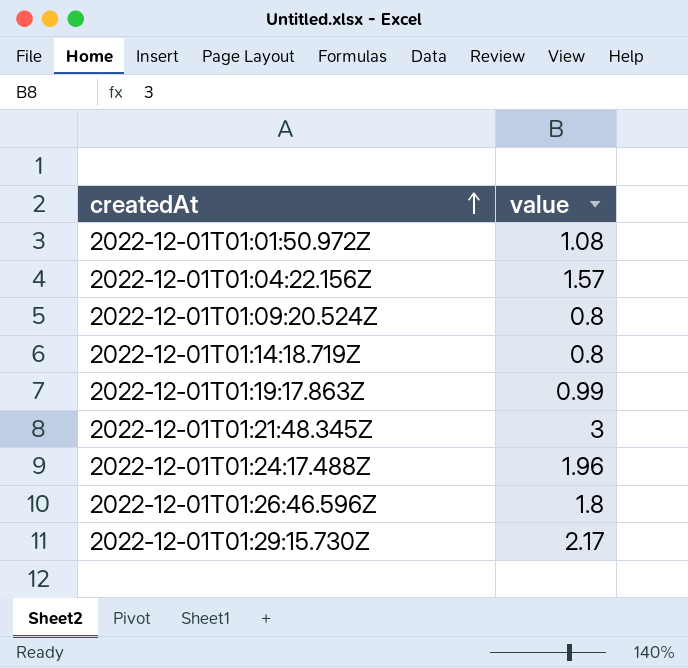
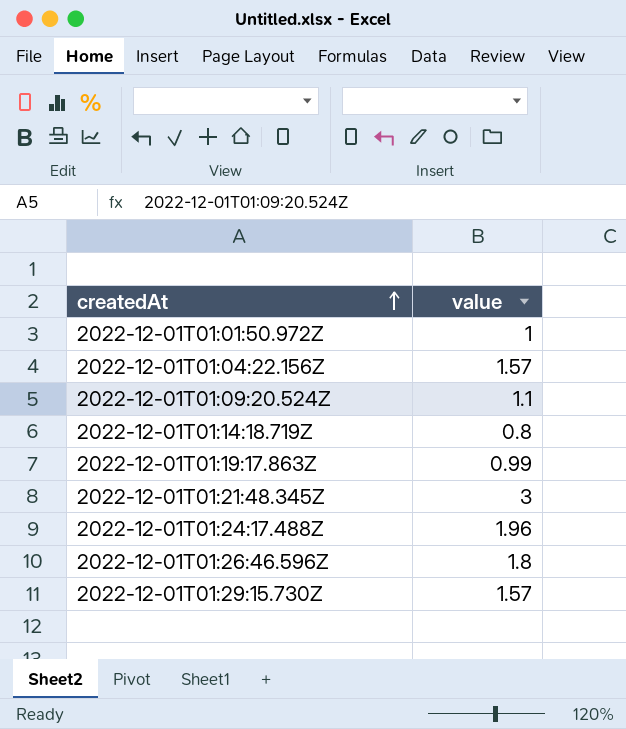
2022-12-01T01:01:50.972Z | value: 1.08 -> 1
2022-12-01T01:09:20.524Z | value: 0.8 -> 1.1
2022-12-01T01:29:15.730Z | value: 2.17 -> 1.57

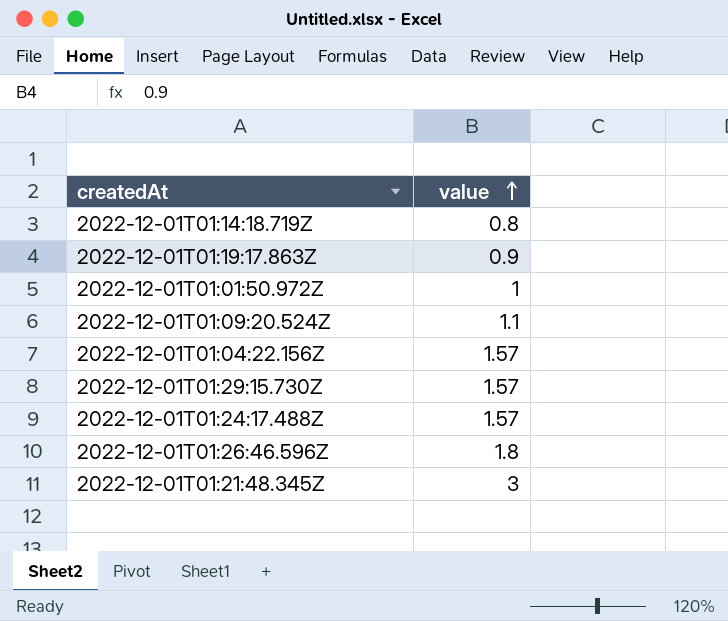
row order: createdAt ascending -> value ascending
2022-12-01T01:19:17.863Z | value: 0.99 -> 0.9
2022-12-01T01:24:17.488Z | value: 1.96 -> 1.57

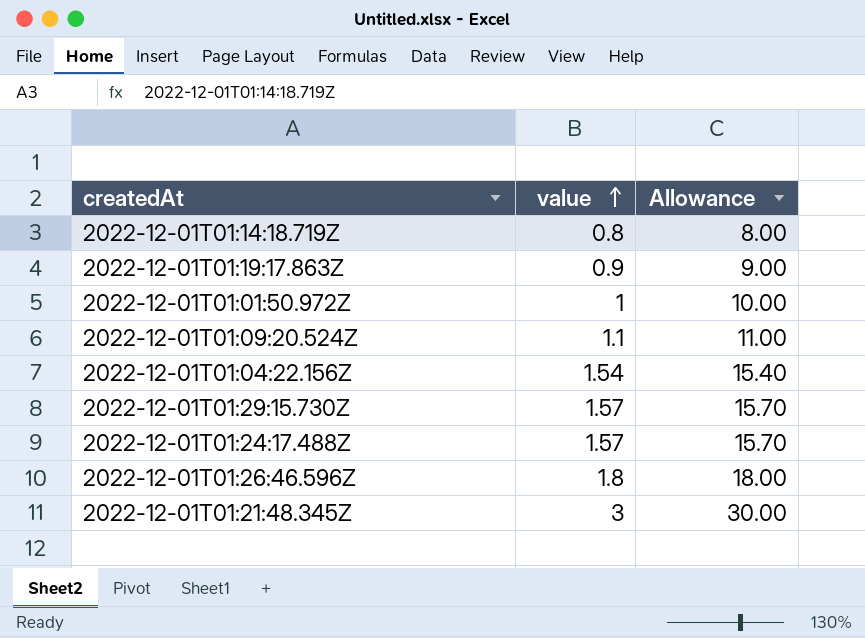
column Allowance | formula: none -> [value] * 10
2022-12-01T01:04:22.156Z | value: 1.57 -> 1.54

